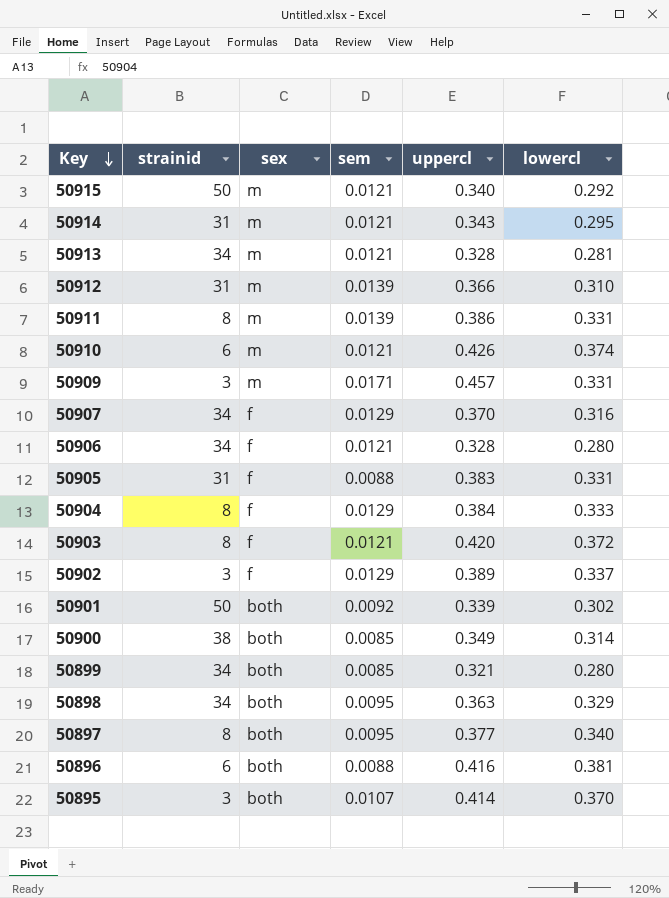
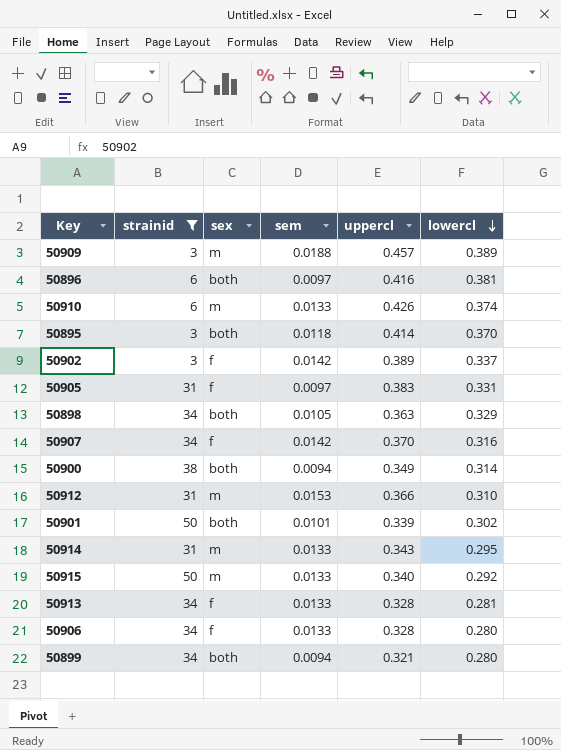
filter: none -> strainid != 8
row order: Key descending -> lowercl descending
50909 | sem: 0.0171 -> 0.0188
50909 | lowercl: 0.331 -> 0.389
50896 | sem: 0.0088 -> 0.0097
50910 | sem: 0.0121 -> 0.0133
50895 | sem: 0.0107 -> 0.0118
50902 | sem: 0.0129 -> 0.0142
50905 | sem: 0.0088 -> 0.0097
50898 | sem: 0.0095 -> 0.0105
50907 | sem: 0.0129 -> 0.0142
50900 | sem: 0.0085 -> 0.0094
50912 | sem: 0.0139 -> 0.0153
50901 | sem: 0.0092 -> 0.0101
50914 | sem: 0.0121 -> 0.0133
50915 | sem: 0.0121 -> 0.0133
50913 | sex: m -> f
50913 | sem: 0.0121 -> 0.0133
50906 | sem: 0.0121 -> 0.0133
50899 | sem: 0.0085 -> 0.0094

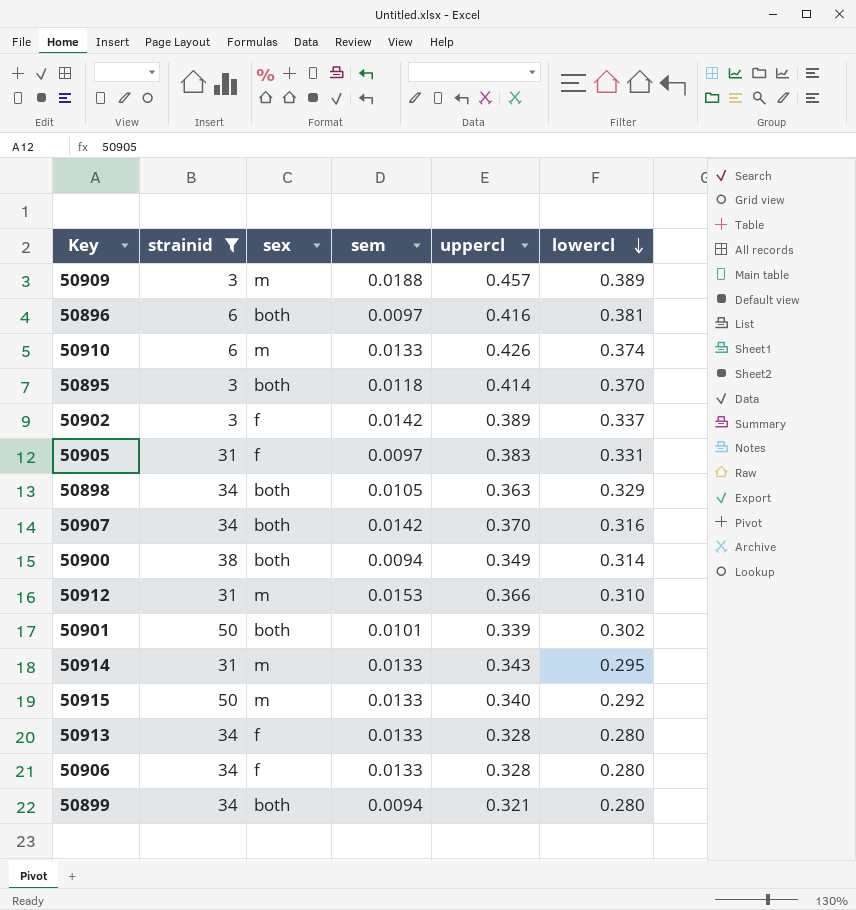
50907 | sex: f -> both
50913 | lowercl: 0.281 -> 0.280

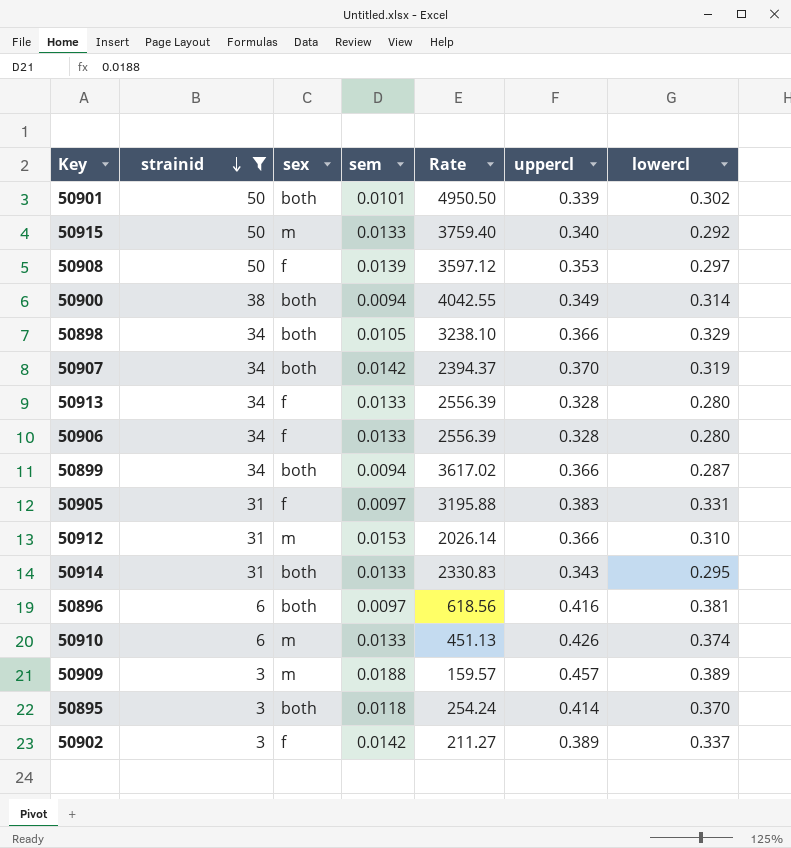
row order: lowercl descending -> strainid descending
column Rate | formula: none -> [strainid] / [sem]
row 50908: none -> 50 | f | 0.0139 | 3597.12 | 0.353 | 0.297
50898 | uppercl: 0.363 -> 0.366
50907 | lowercl: 0.316 -> 0.319
50899 | uppercl: 0.321 -> 0.366
50899 | lowercl: 0.280 -> 0.287
50914 | sex: m -> both

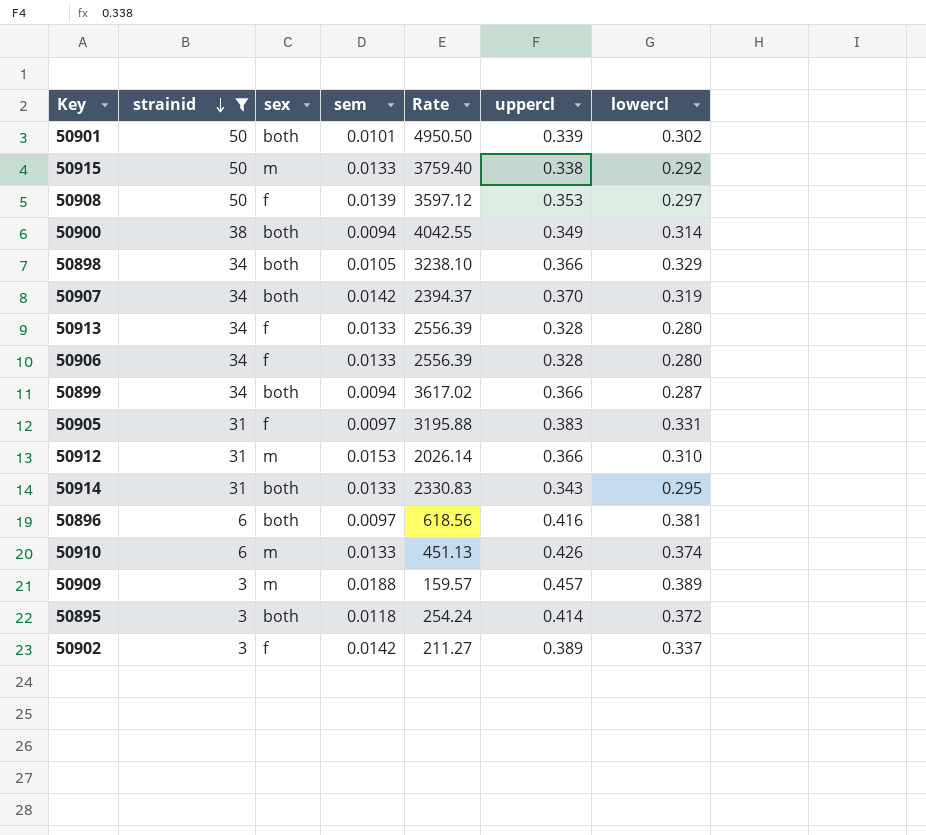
50915 | uppercl: 0.340 -> 0.338
50895 | lowercl: 0.370 -> 0.372

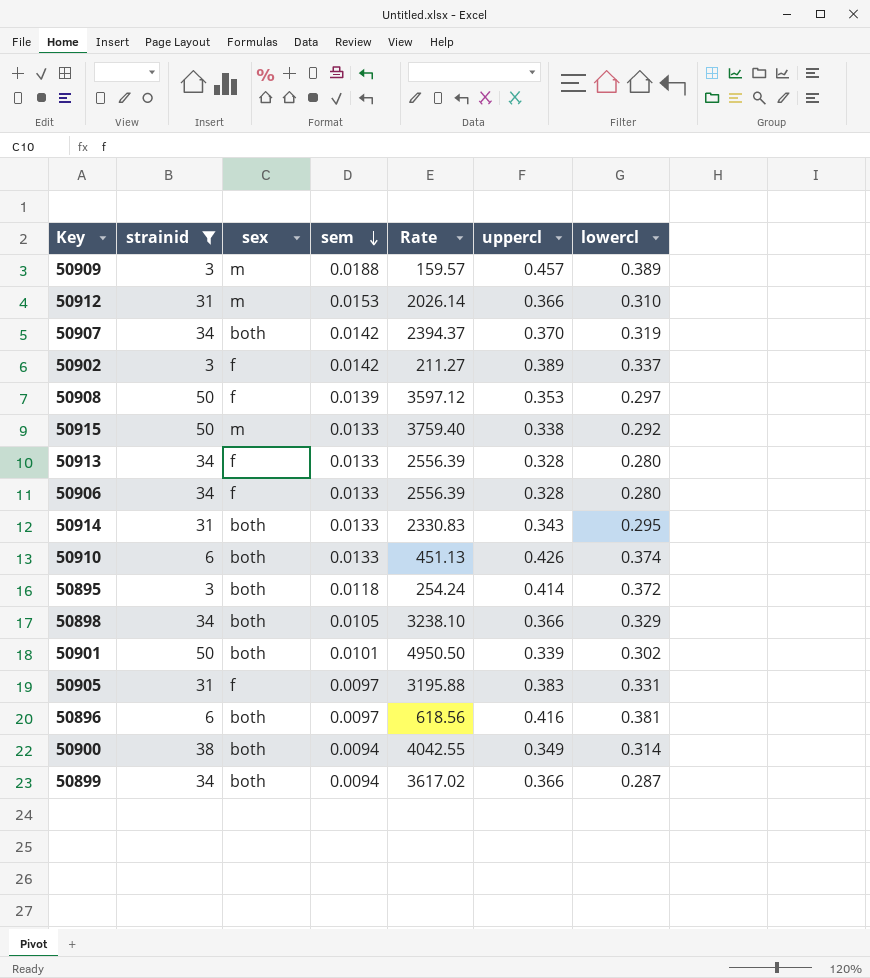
row order: strainid descending -> sem descending
50910 | sex: m -> both

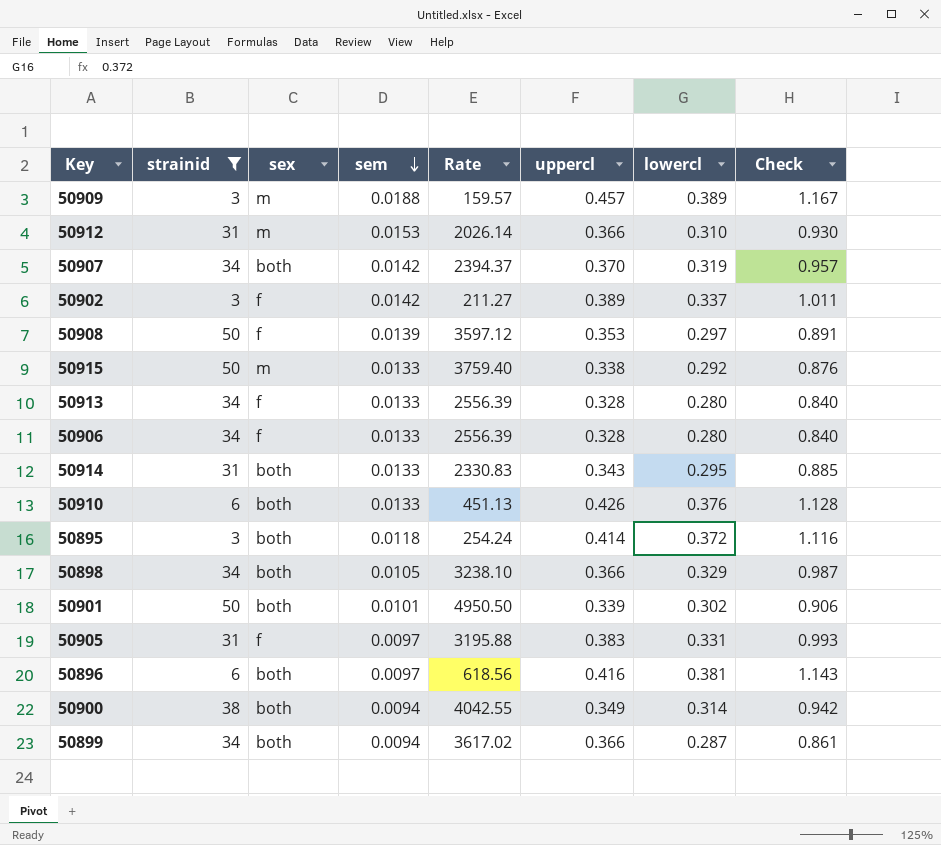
column Check | formula: none -> [lowercl] * 3
50910 | lowercl: 0.374 -> 0.376

